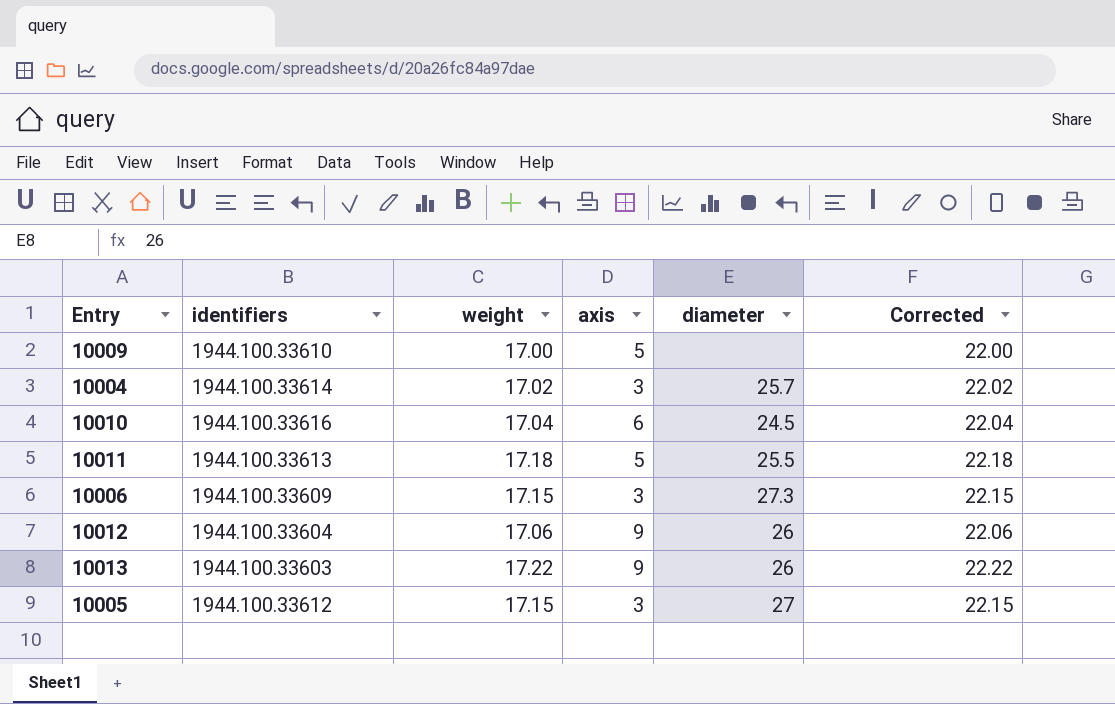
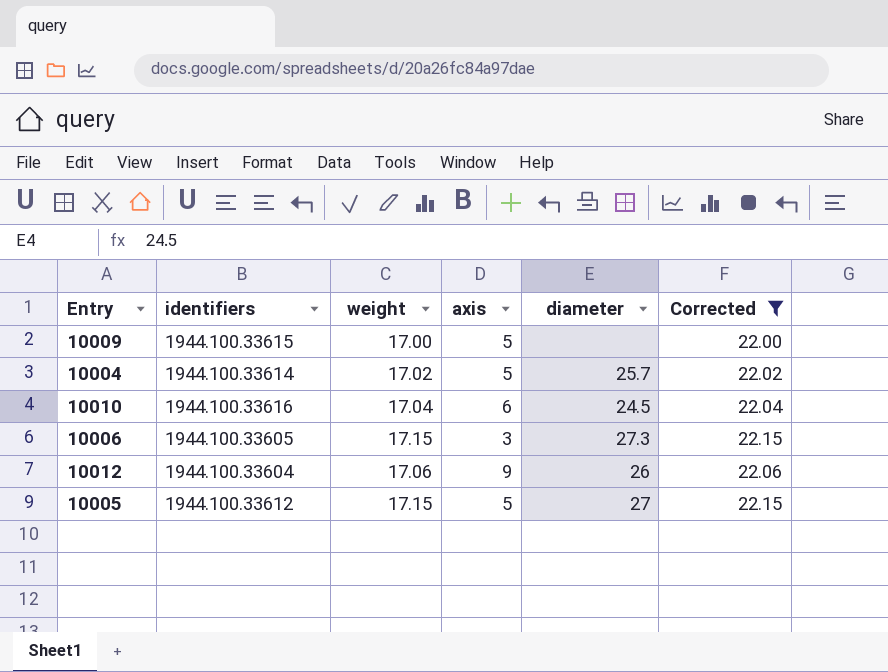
filter: none -> Corrected <= 22.15
10009 | identifiers: 1944.100.33610 -> 1944.100.33615
10004 | axis: 3 -> 5
10006 | identifiers: 1944.100.33609 -> 1944.100.33605
10005 | axis: 3 -> 5

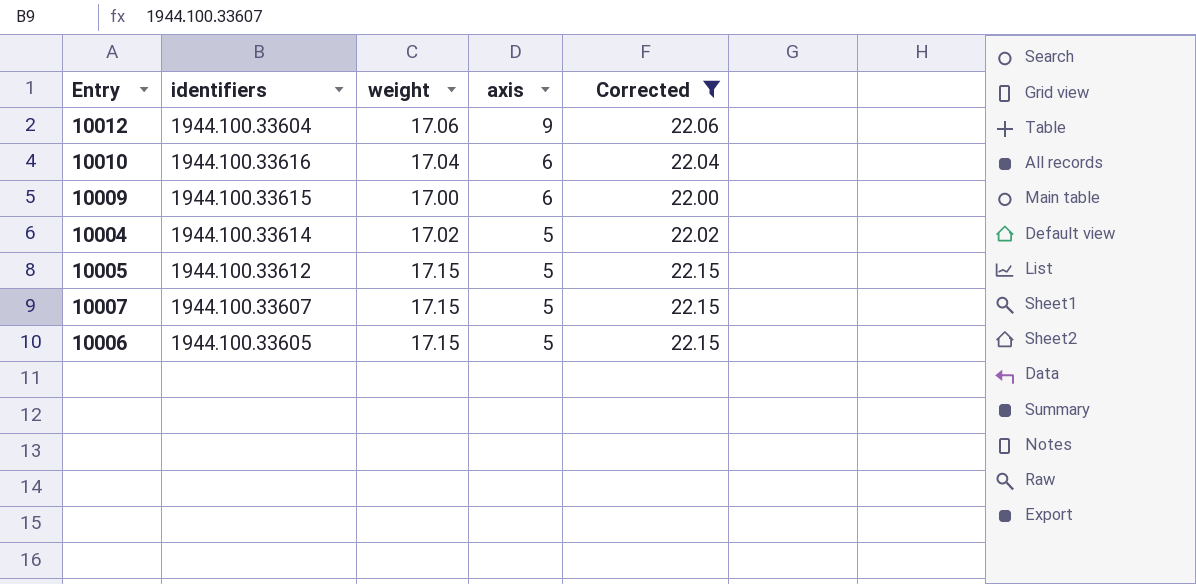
row order: none -> axis descending
column diameter | position: 5 -> none
10009 | axis: 5 -> 6
row 10007: none -> 1944.100.33607 | 17.15 | 5 | 22.15
10006 | axis: 3 -> 5

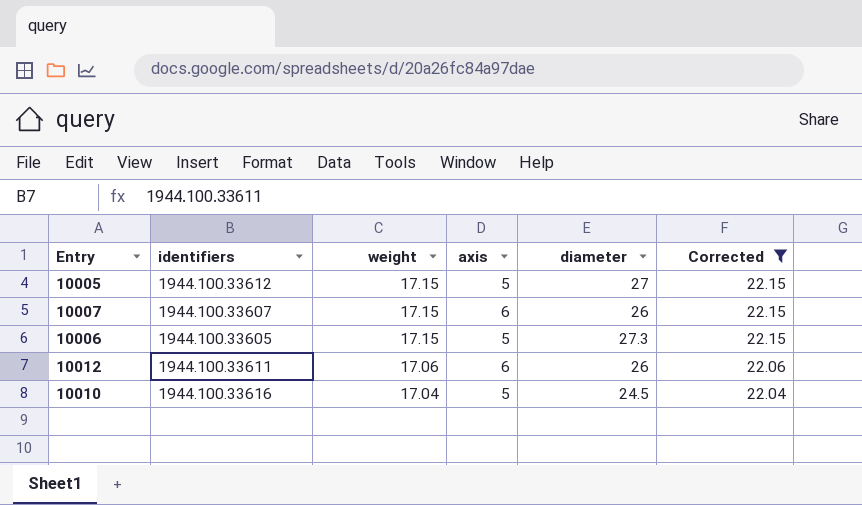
row order: axis descending -> weight descending
column diameter | position: none -> 5
row 10009: 1944.100.33615 | 17.00 | 6 | 22.00 -> none
row 10004: 1944.100.33614 | 17.02 | 5 | 22.02 -> none
10007 | axis: 5 -> 6
10012 | identifiers: 1944.100.33604 -> 1944.100.33611
10012 | axis: 9 -> 6
10010 | axis: 6 -> 5

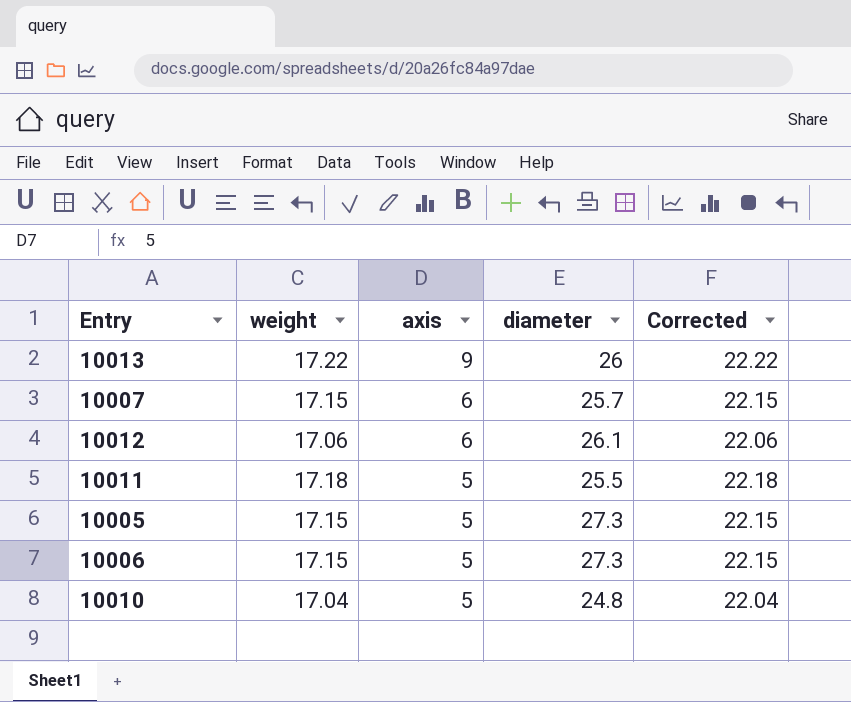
filter: Corrected <= 22.15 -> none
row order: weight descending -> axis descending
column identifiers | position: 2 -> none
10007 | diameter: 26 -> 25.7
10012 | diameter: 26 -> 26.1
10005 | diameter: 27 -> 27.3
10010 | diameter: 24.5 -> 24.8

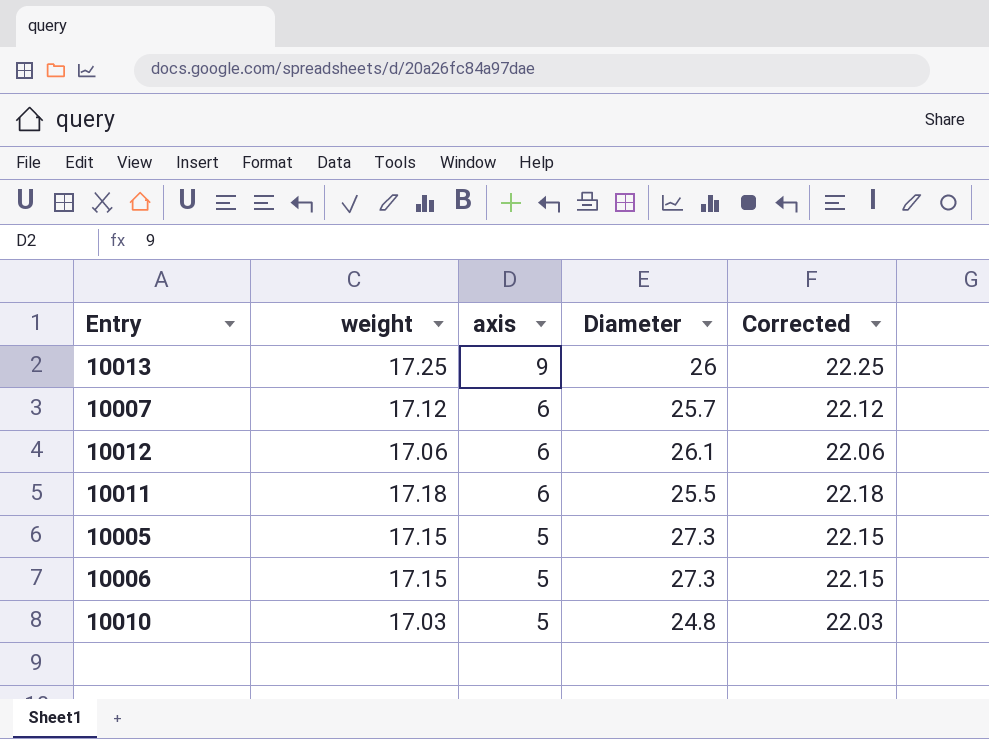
column name: diameter -> Diameter
10013 | weight: 17.22 -> 17.25
10013 | Corrected: 22.22 -> 22.25
10007 | weight: 17.15 -> 17.12
10007 | Corrected: 22.15 -> 22.12
10011 | axis: 5 -> 6
10010 | weight: 17.04 -> 17.03
10010 | Corrected: 22.04 -> 22.03

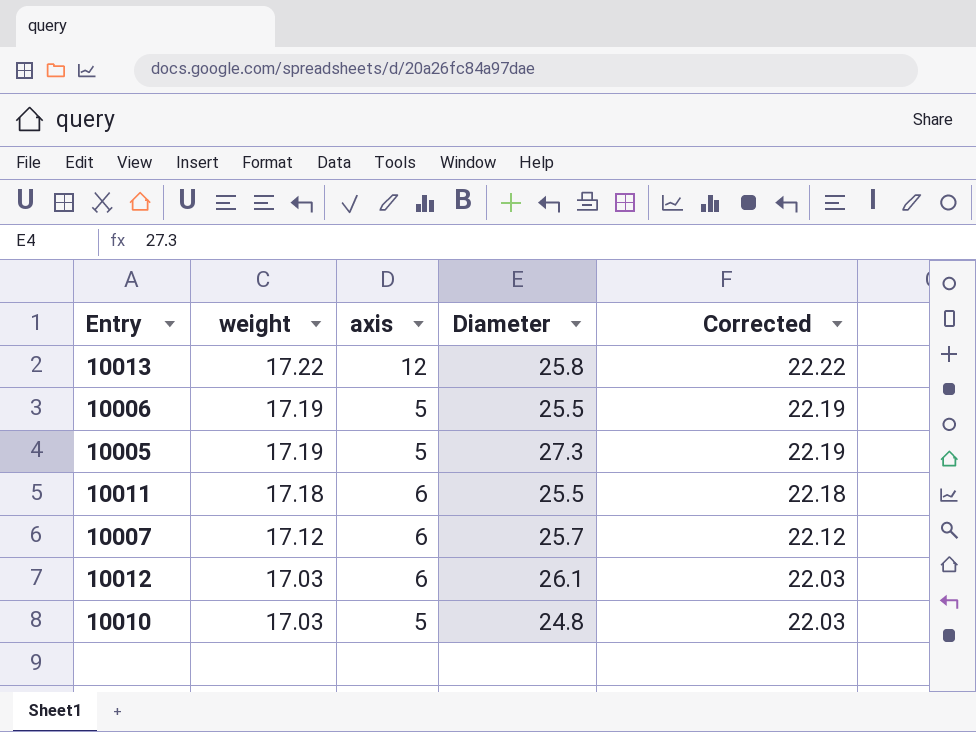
row order: axis descending -> weight descending
10013 | weight: 17.25 -> 17.22
10013 | axis: 9 -> 12
10013 | Diameter: 26 -> 25.8
10013 | Corrected: 22.25 -> 22.22
10006 | weight: 17.15 -> 17.19
10006 | Diameter: 27.3 -> 25.5
10006 | Corrected: 22.15 -> 22.19
10005 | weight: 17.15 -> 17.19
10005 | Corrected: 22.15 -> 22.19
10012 | weight: 17.06 -> 17.03
10012 | Corrected: 22.06 -> 22.03

